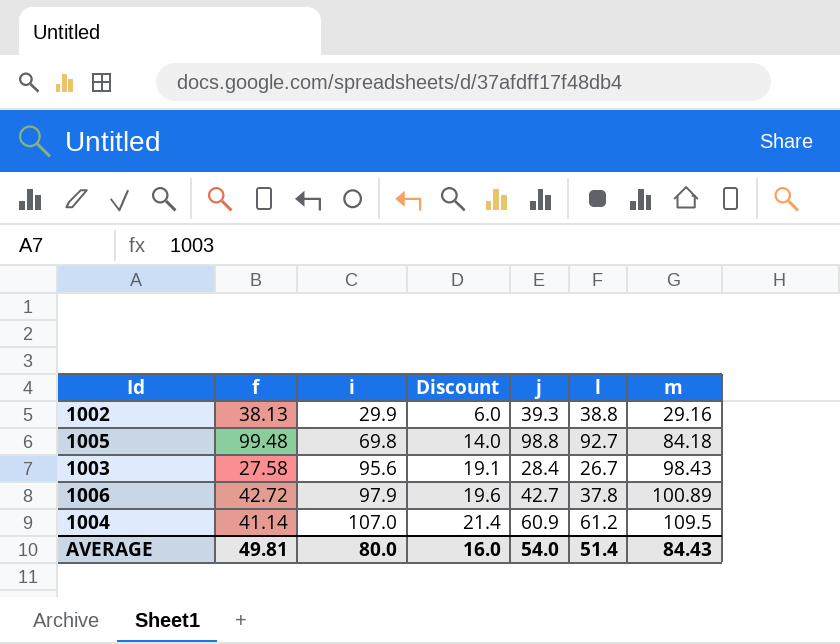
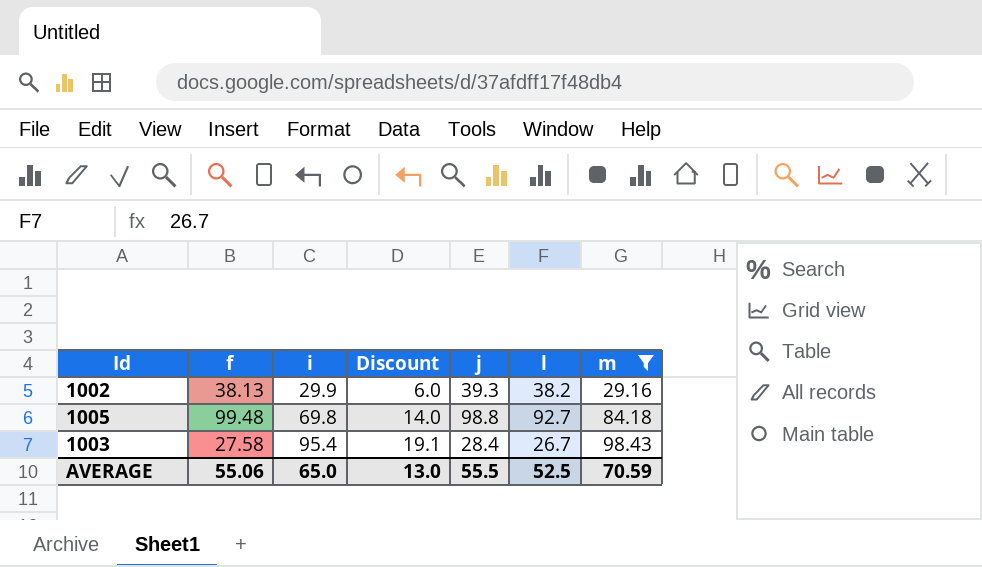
filter: none -> m <= 98.43
1002 | l: 38.8 -> 38.2
1003 | i: 95.6 -> 95.4
AVERAGE | f: 49.81 -> 55.06
AVERAGE | i: 80.0 -> 65.0
AVERAGE | Discount: 16.0 -> 13.0
AVERAGE | j: 54.0 -> 55.5
AVERAGE | l: 51.4 -> 52.5
AVERAGE | m: 84.43 -> 70.59

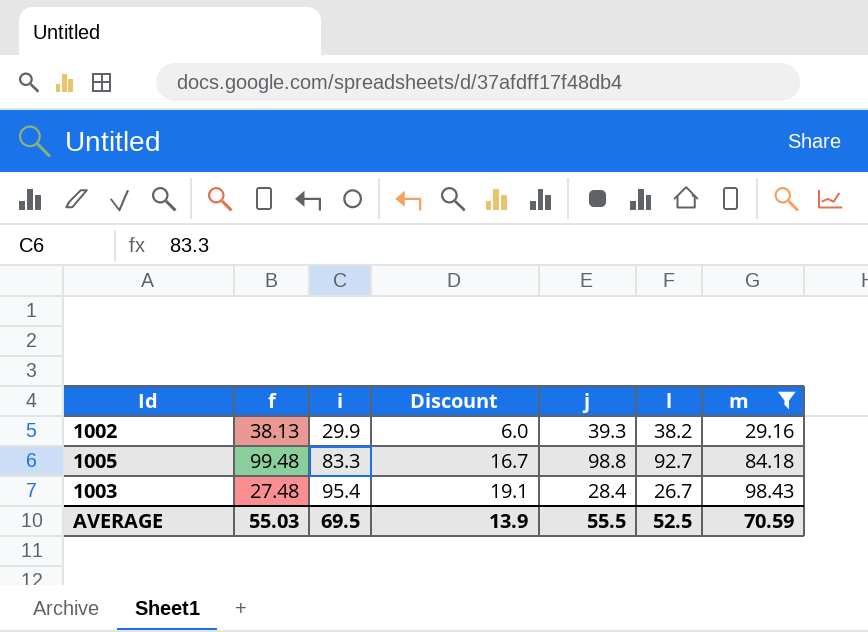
1005 | i: 69.8 -> 83.3
1005 | Discount: 14.0 -> 16.7
1003 | f: 27.58 -> 27.48
AVERAGE | f: 55.06 -> 55.03
AVERAGE | i: 65.0 -> 69.5
AVERAGE | Discount: 13.0 -> 13.9

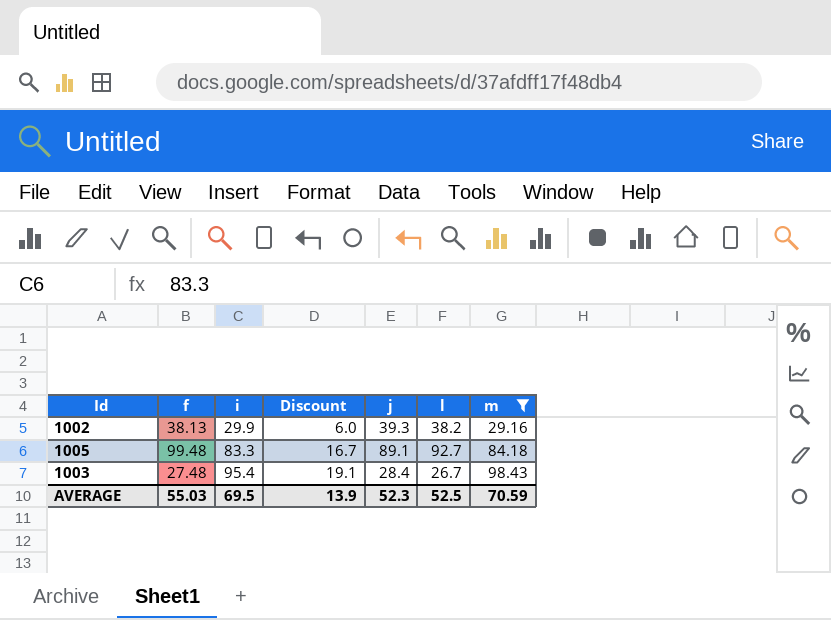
1005 | j: 98.8 -> 89.1
AVERAGE | j: 55.5 -> 52.3

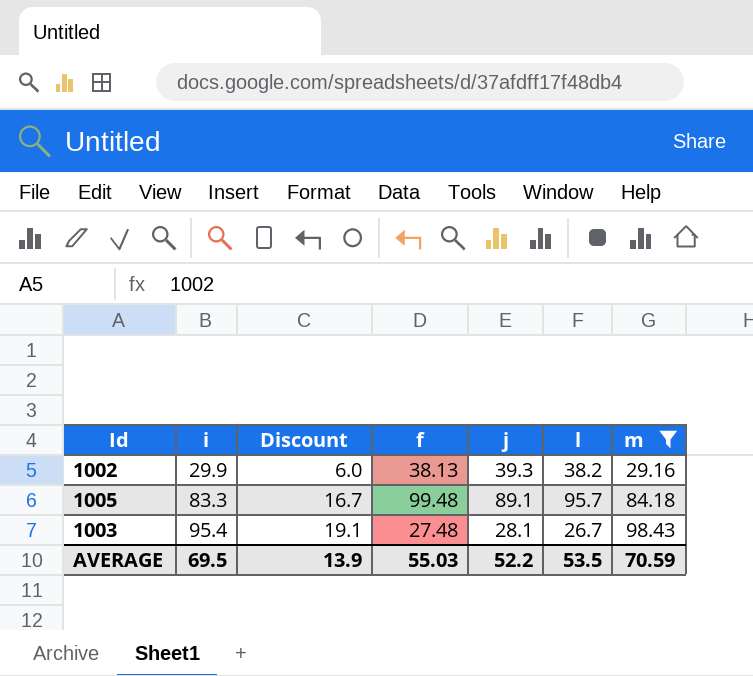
column f | position: 2 -> 4
1005 | l: 92.7 -> 95.7
1003 | j: 28.4 -> 28.1
AVERAGE | j: 52.3 -> 52.2
AVERAGE | l: 52.5 -> 53.5

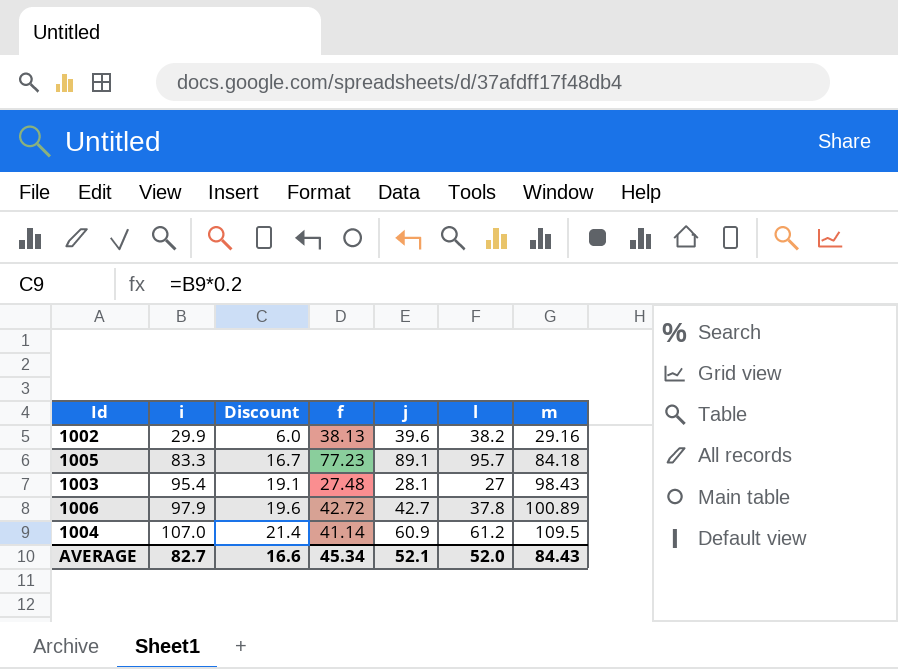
filter: m <= 98.43 -> none
1002 | j: 39.3 -> 39.6
1005 | f: 99.48 -> 77.23
1003 | l: 26.7 -> 27
AVERAGE | i: 69.5 -> 82.7
AVERAGE | Discount: 13.9 -> 16.6
AVERAGE | f: 55.03 -> 45.34
AVERAGE | j: 52.2 -> 52.1
AVERAGE | l: 53.5 -> 52.0
AVERAGE | m: 70.59 -> 84.43

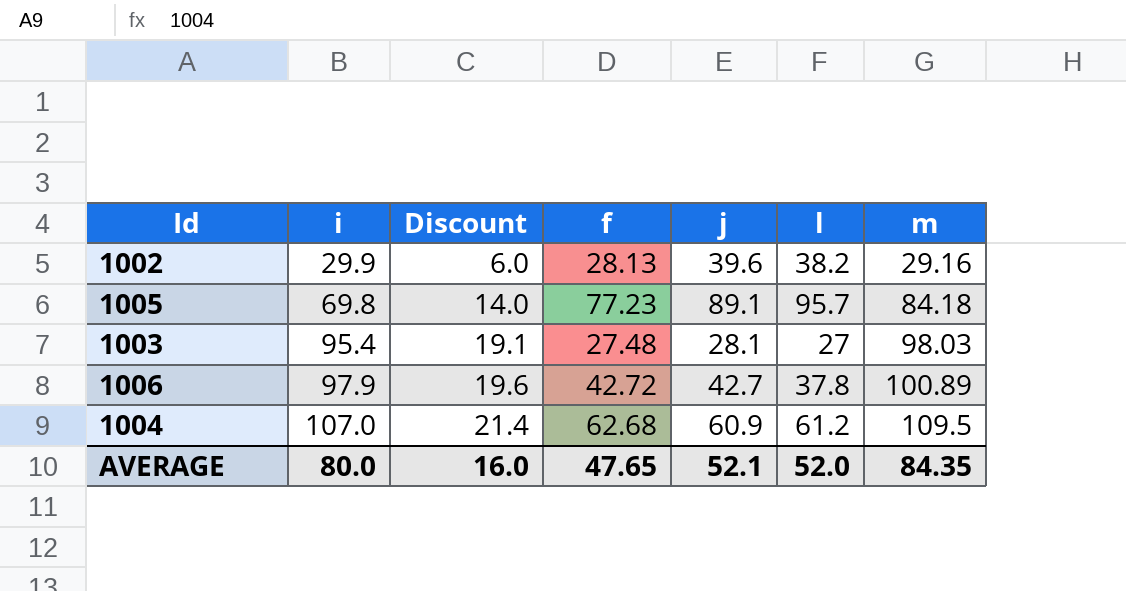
1002 | f: 38.13 -> 28.13
1005 | i: 83.3 -> 69.8
1005 | Discount: 16.7 -> 14.0
1003 | m: 98.43 -> 98.03
1004 | f: 41.14 -> 62.68
AVERAGE | i: 82.7 -> 80.0
AVERAGE | Discount: 16.6 -> 16.0
AVERAGE | f: 45.34 -> 47.65
AVERAGE | m: 84.43 -> 84.35

